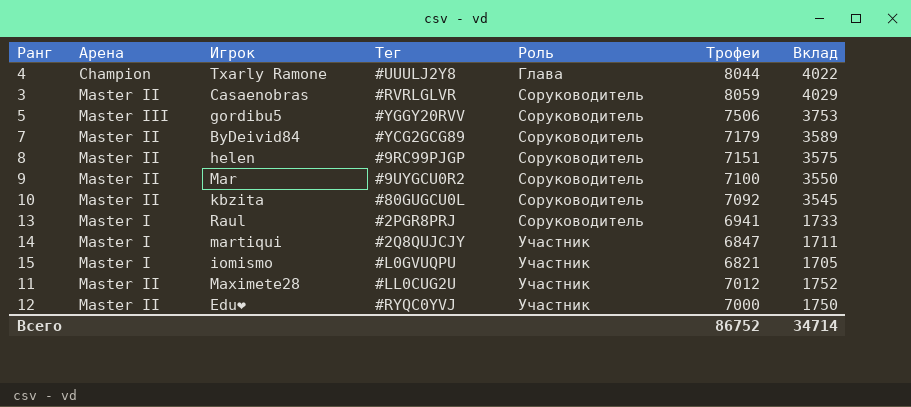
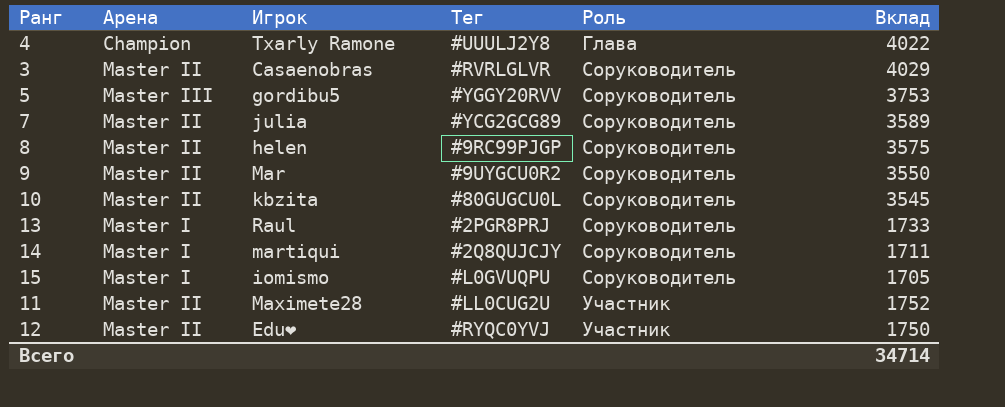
column Трофеи | position: 6 -> none
7 | Игрок: ByDeivid84 -> julia
14 | Роль: Участник -> Соруководитель
15 | Роль: Участник -> Соруководитель

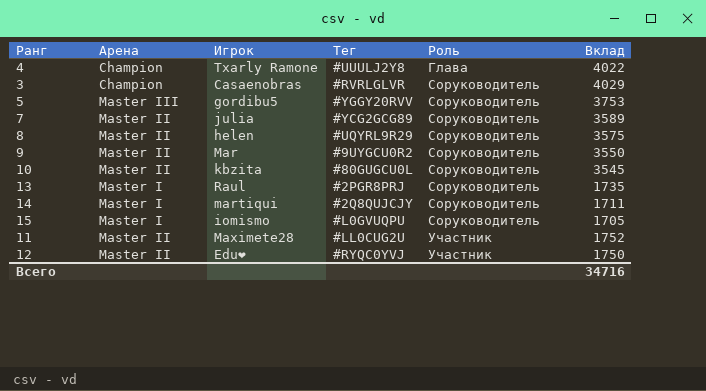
3 | Арена: Master II -> Champion
8 | Тег: #9RC99PJGP -> #UQYRL9R29
13 | Вклад: 1733 -> 1735
Всего | Вклад: 34714 -> 34716

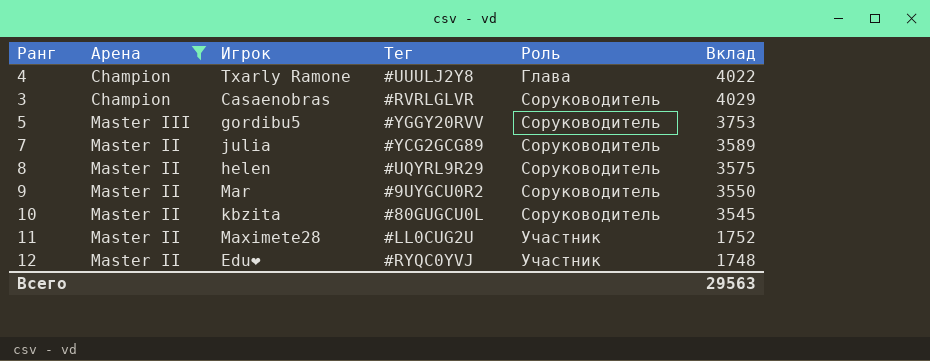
filter: none -> Арена != Master I
12 | Вклад: 1750 -> 1748
Всего | Вклад: 34716 -> 29563

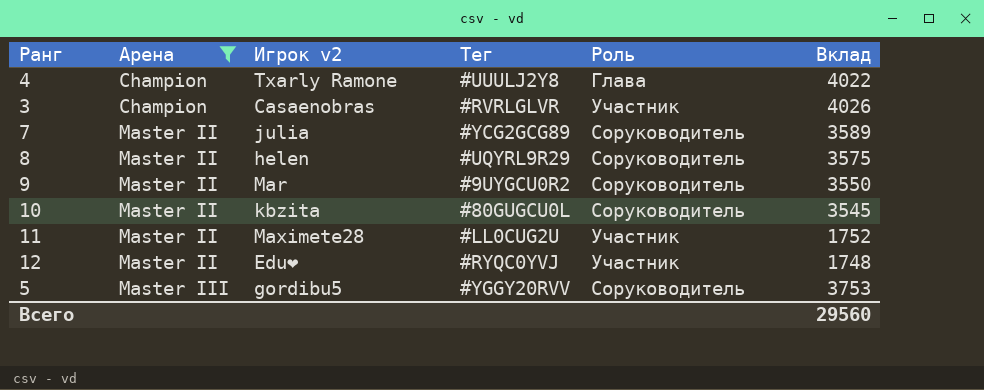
row order: Роль ascending -> Арена ascending
column name: Игрок -> Игрок v2
3 | Роль: Соруководитель -> Участник
3 | Вклад: 4029 -> 4026
Всего | Вклад: 29563 -> 29560

